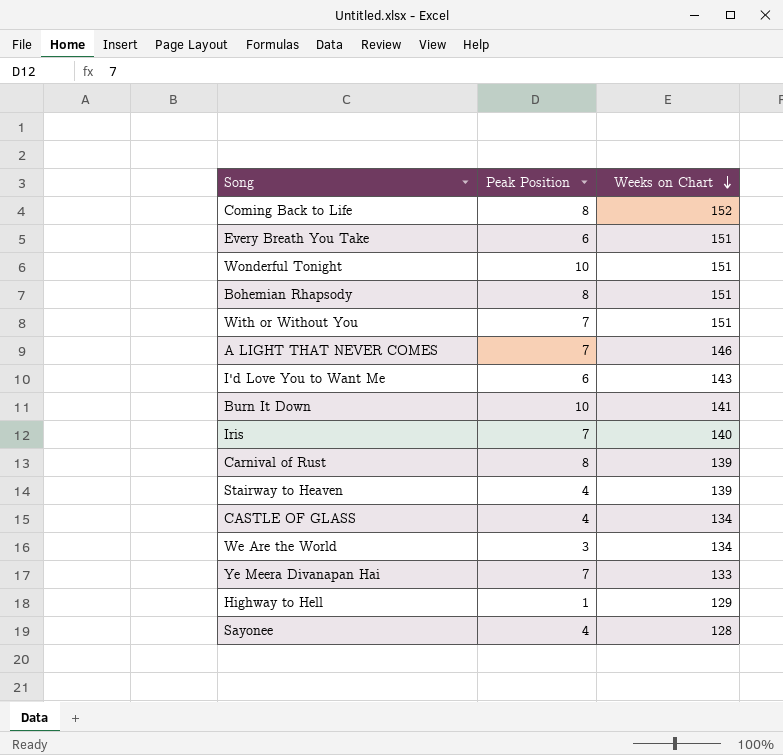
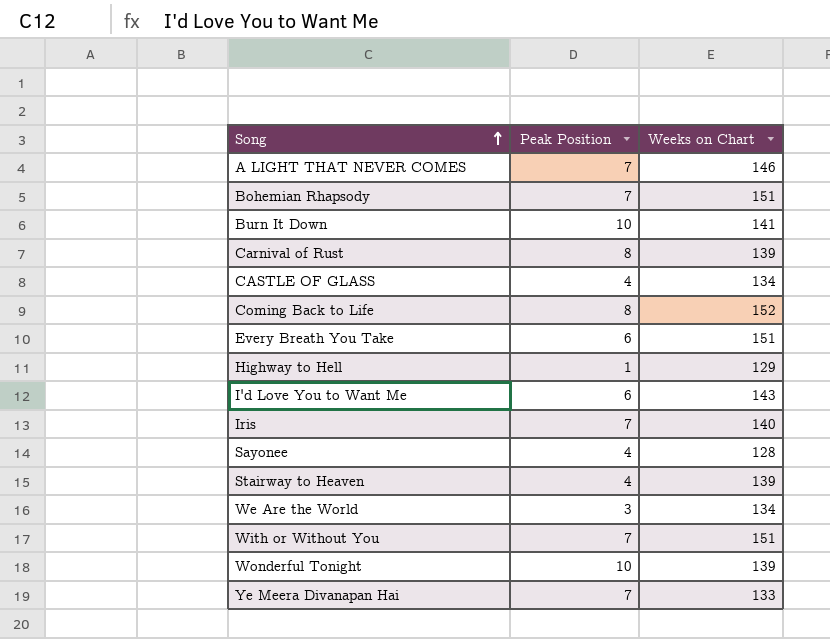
row order: Weeks on Chart descending -> Song ascending
Bohemian Rhapsody | Peak Position: 8 -> 7
Wonderful Tonight | Weeks on Chart: 151 -> 139

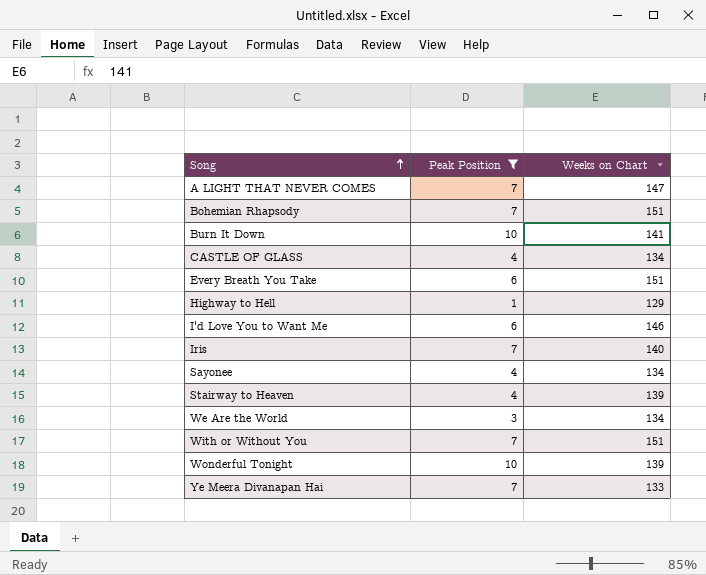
filter: none -> Peak Position != 8
A LIGHT THAT NEVER COMES | Weeks on Chart: 146 -> 147
I'd Love You to Want Me | Weeks on Chart: 143 -> 146
Sayonee | Weeks on Chart: 128 -> 134

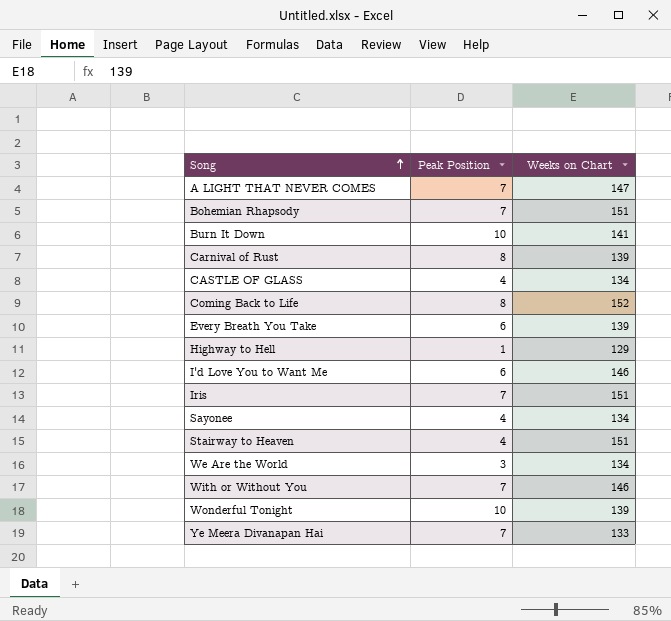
filter: Peak Position != 8 -> none
Every Breath You Take | Weeks on Chart: 151 -> 139
Iris | Weeks on Chart: 140 -> 151
Stairway to Heaven | Weeks on Chart: 139 -> 151
With or Without You | Weeks on Chart: 151 -> 146

